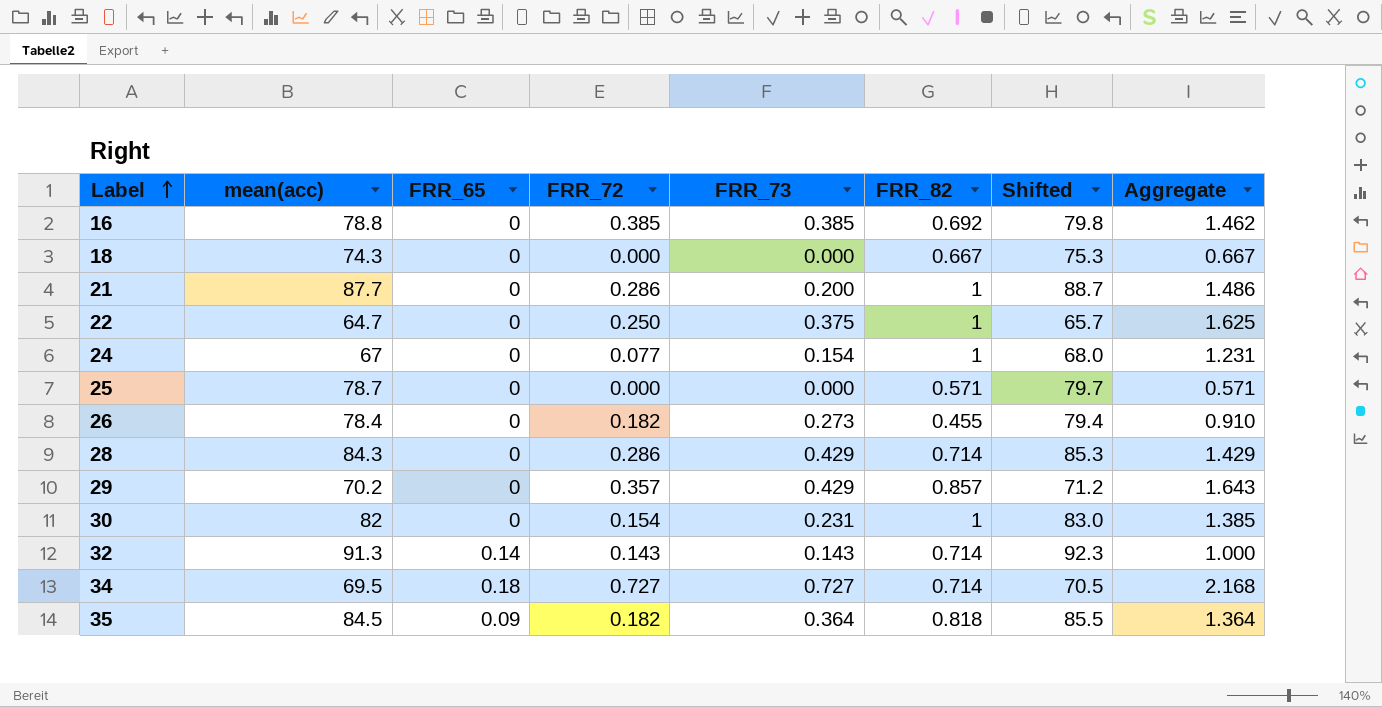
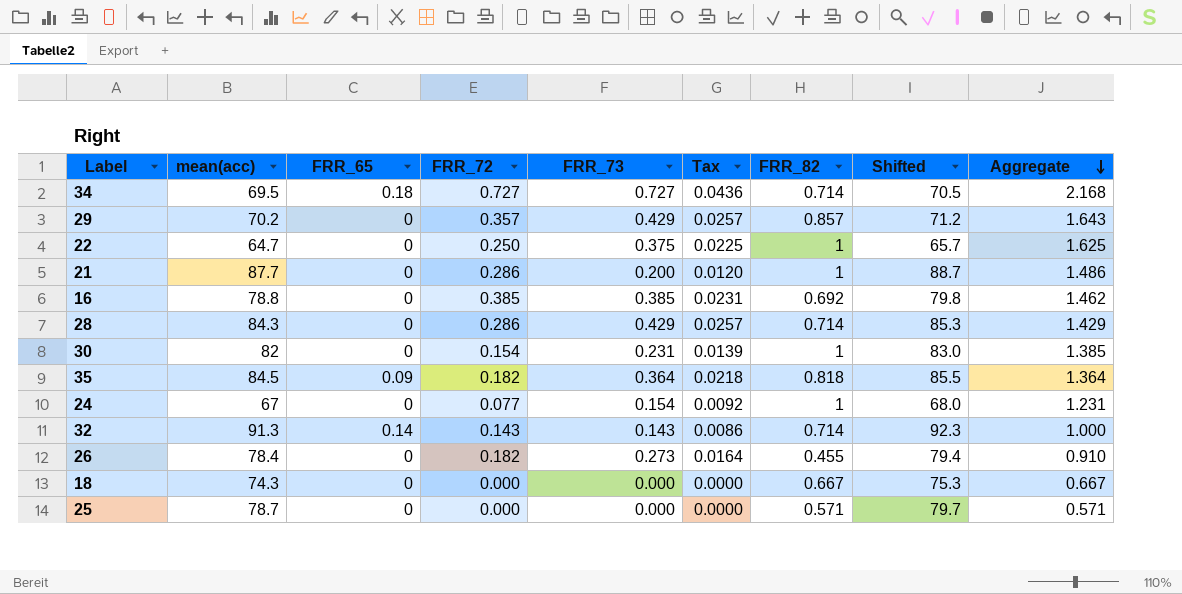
row order: Label ascending -> Aggregate descending
column Tax | formula: none -> [FRR_73] * 0.06

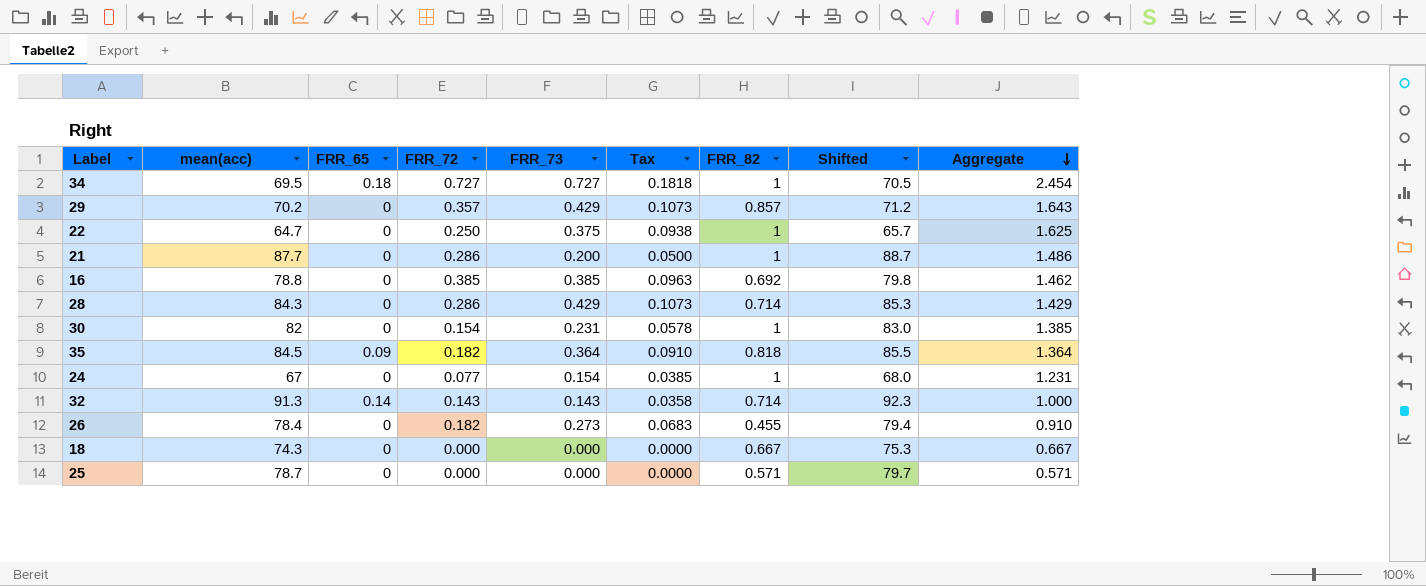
column Tax | formula: [FRR_73] * 0.06 -> [FRR_73] * 0.25
34 | FRR_82: 0.714 -> 1
34 | Aggregate: 2.168 -> 2.454

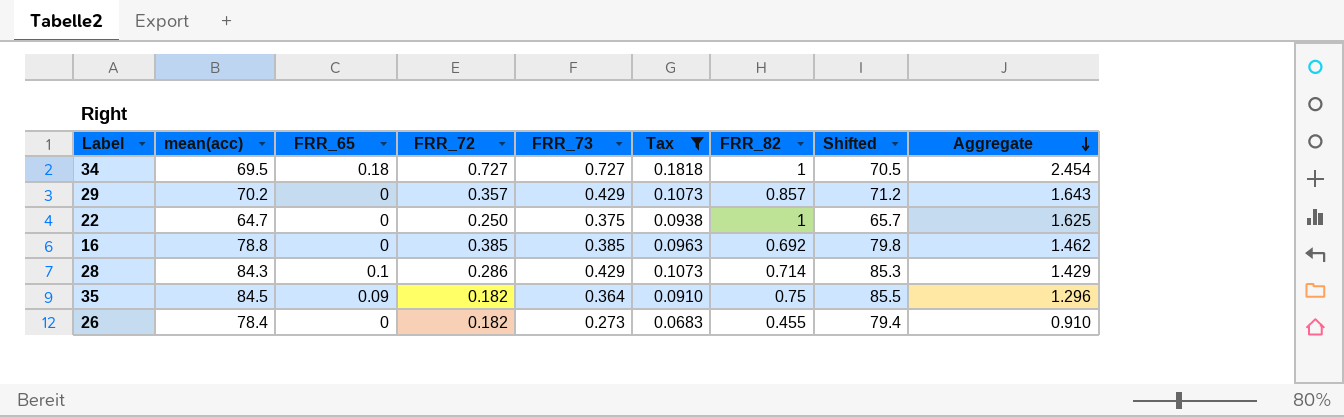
filter: none -> Tax >= 0.0683
28 | FRR_65: 0 -> 0.1
35 | FRR_82: 0.818 -> 0.75
35 | Aggregate: 1.364 -> 1.296

